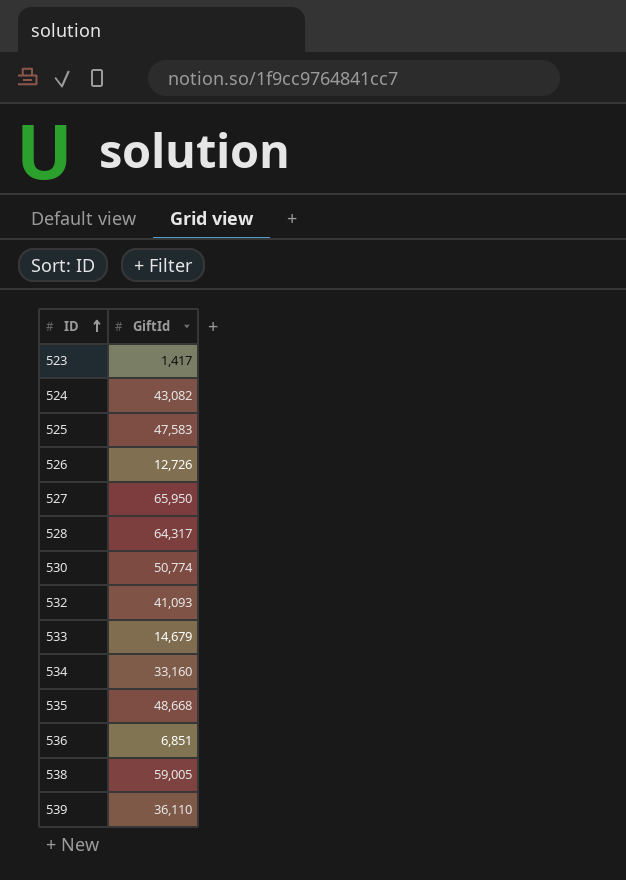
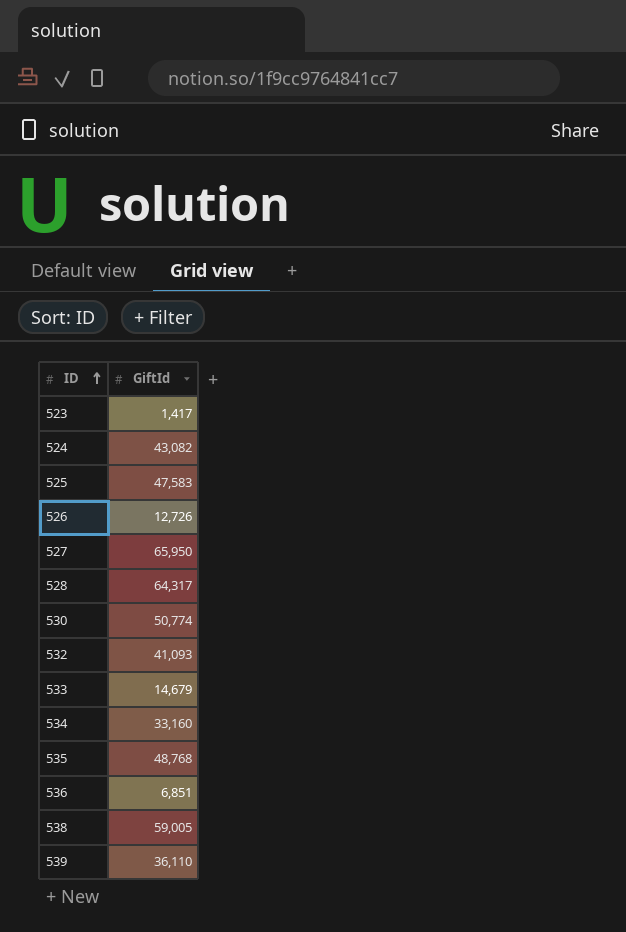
535 | GiftId: 48,668 -> 48,768

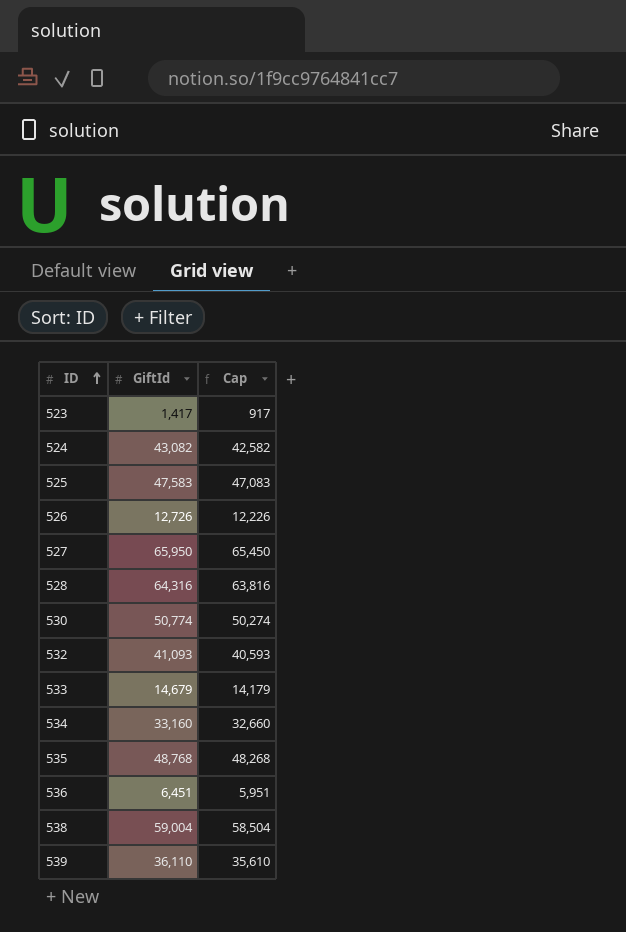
column Cap | formula: none -> [GiftId] - 500
528 | GiftId: 64,317 -> 64,316
536 | GiftId: 6,851 -> 6,451
538 | GiftId: 59,005 -> 59,004

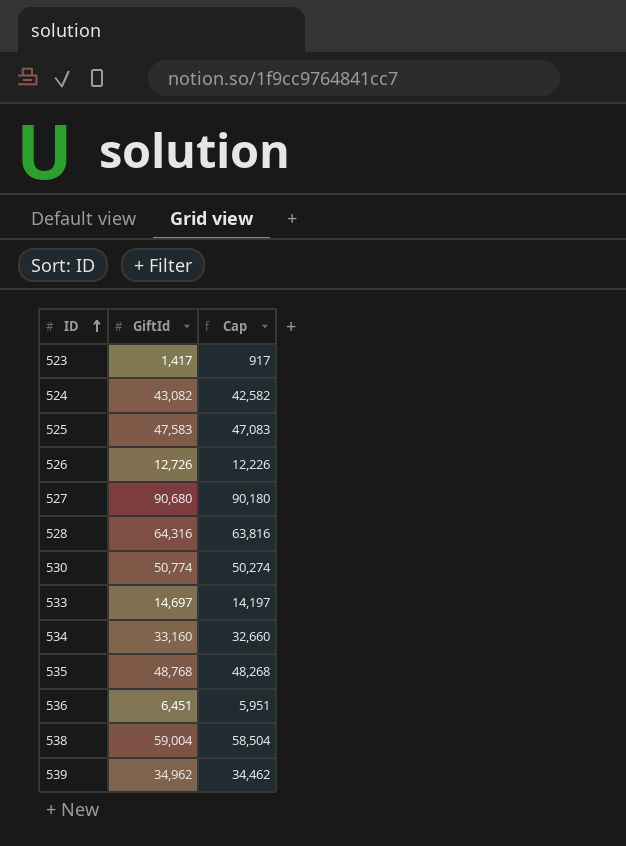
row 532: 41,093 | 40,593 -> none
527 | GiftId: 65,950 -> 90,680
527 | Cap: 65,450 -> 90,180
533 | GiftId: 14,679 -> 14,697
533 | Cap: 14,179 -> 14,197
539 | GiftId: 36,110 -> 34,962
539 | Cap: 35,610 -> 34,462

